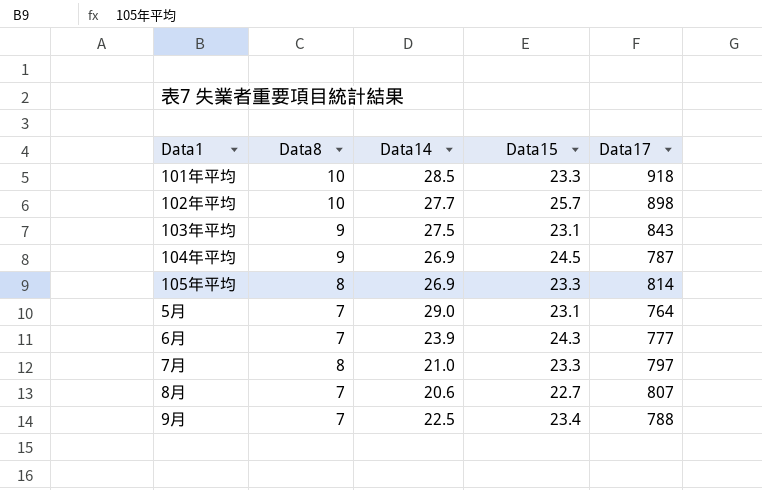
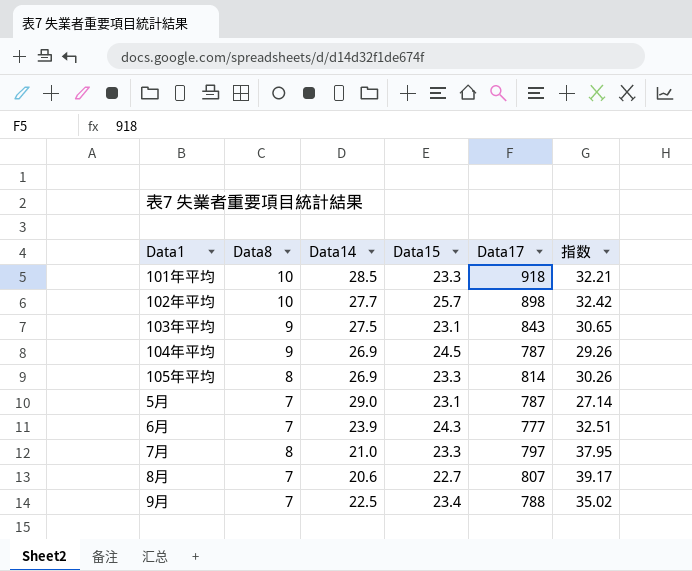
column 指数 | formula: none -> [Data17] / [Data14]
5月 | Data17: 764 -> 787

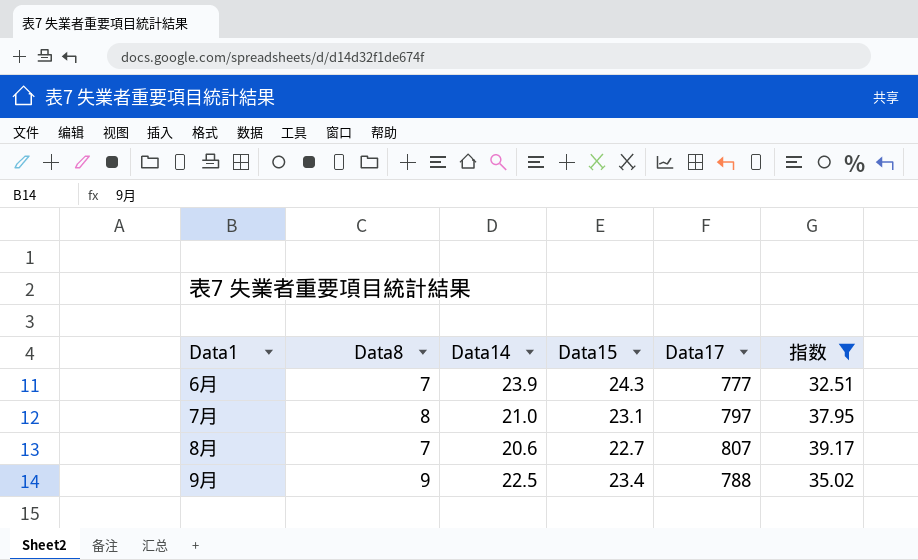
filter: none -> 指数 >= 32.51
7月 | Data15: 23.3 -> 23.1
9月 | Data8: 7 -> 9

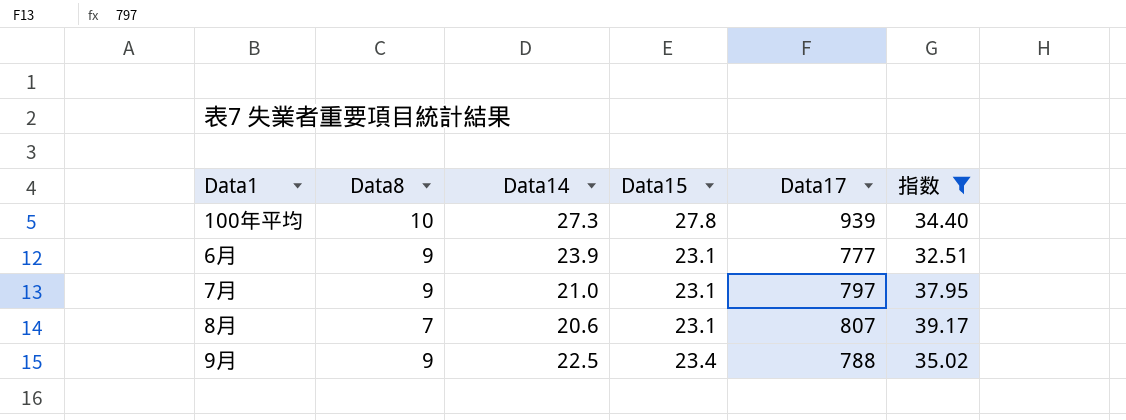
row 100年平均: none -> 10 | 27.3 | 27.8 | 939 | 34.40
6月 | Data8: 7 -> 9
6月 | Data15: 24.3 -> 23.1
7月 | Data8: 8 -> 9
8月 | Data15: 22.7 -> 23.1

